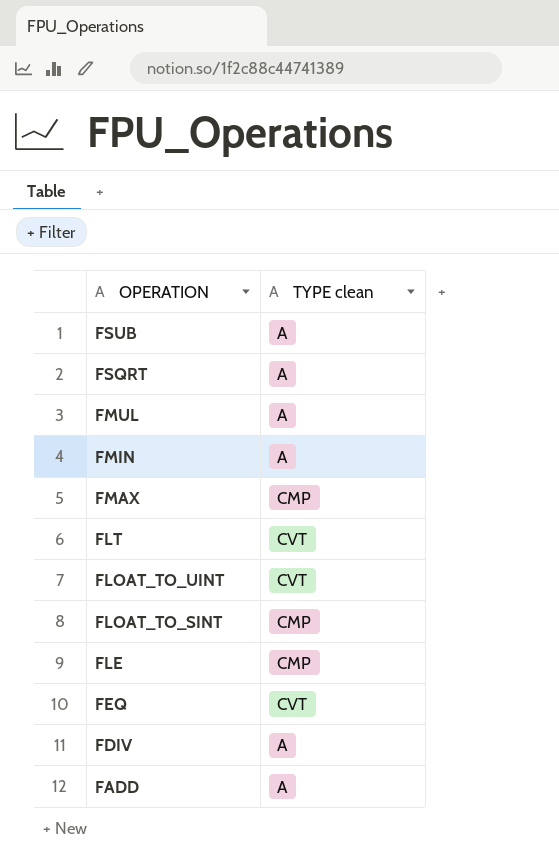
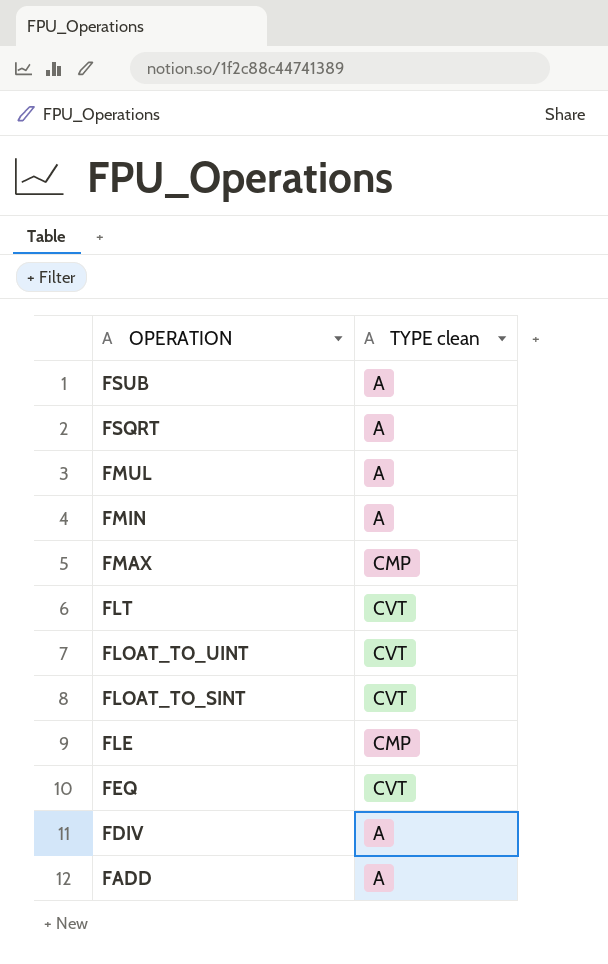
FLOAT_TO_SINT | TYPE clean: CMP -> CVT

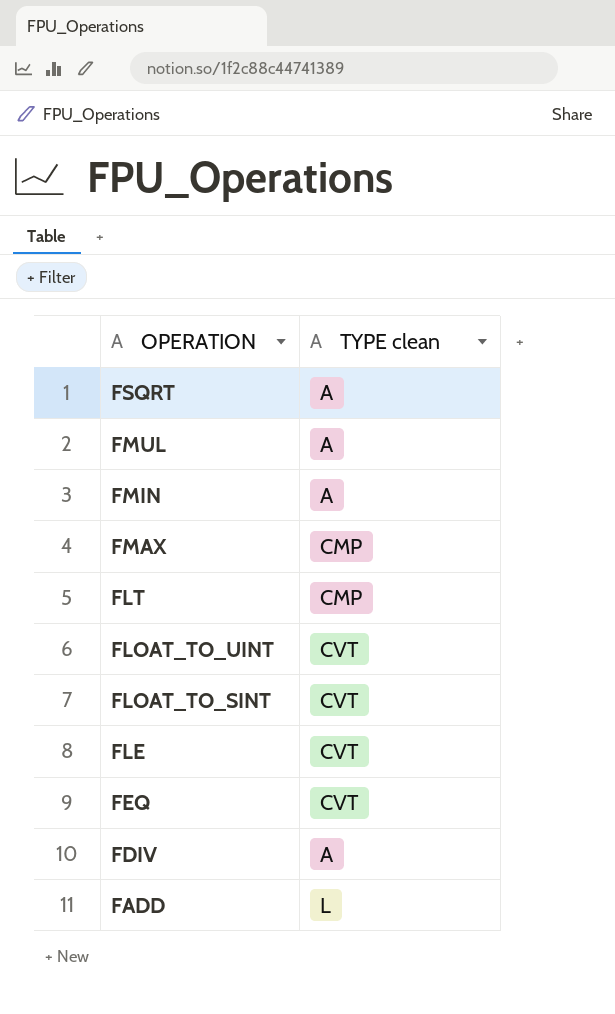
row FSUB: A -> none
FLT | TYPE clean: CVT -> CMP
FLE | TYPE clean: CMP -> CVT
FADD | TYPE clean: A -> L

